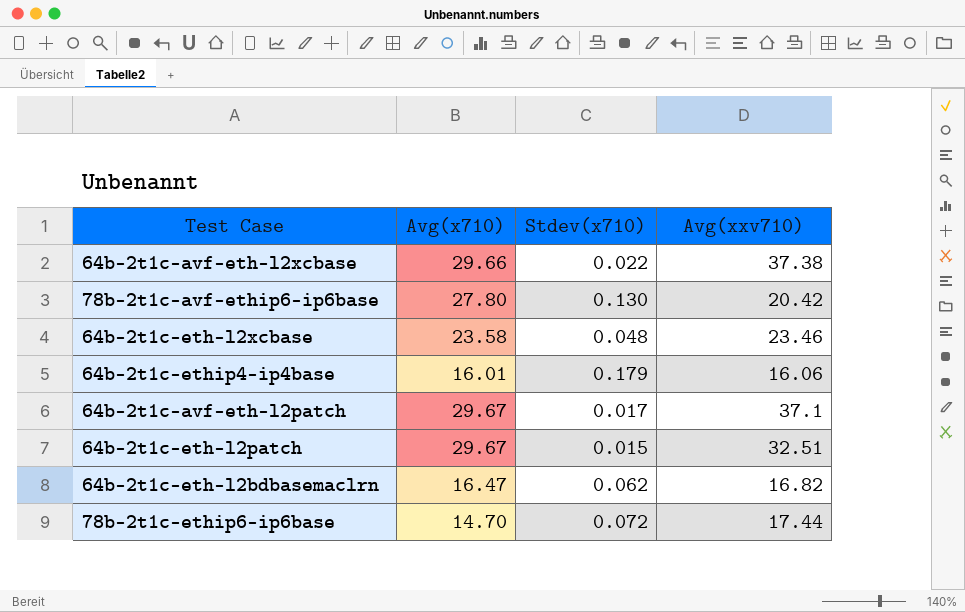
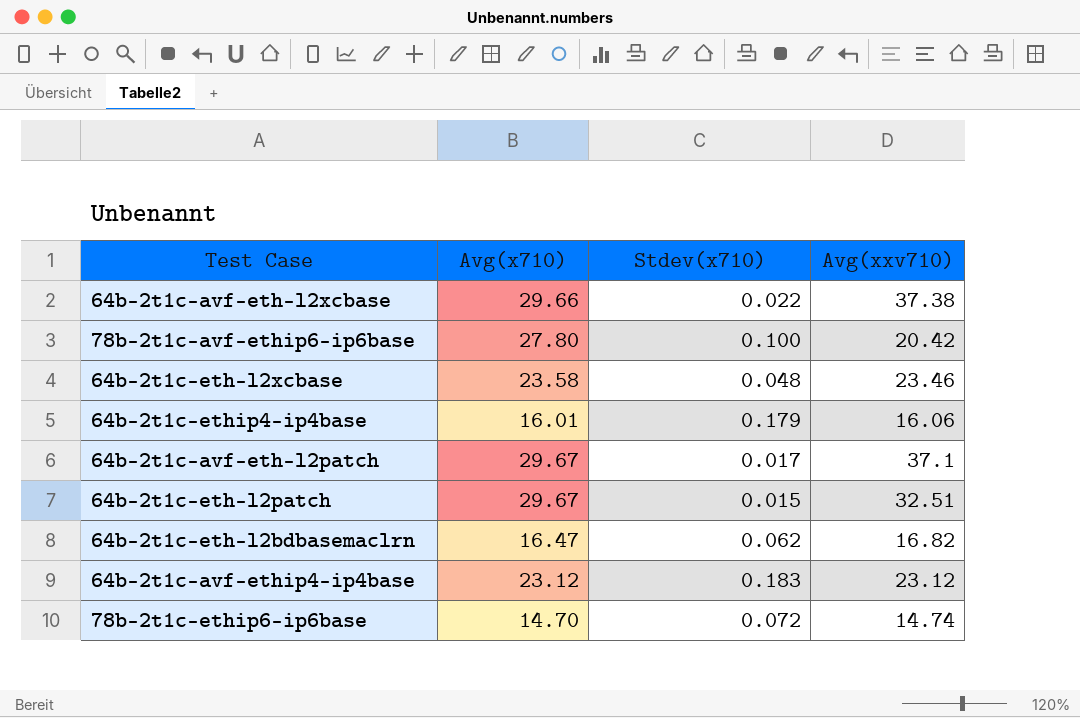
78b-2t1c-avf-ethip6-ip6base | Stdev(x710): 0.130 -> 0.100
row 64b-2t1c-avf-ethip4-ip4base: none -> 23.12 | 0.183 | 23.12
78b-2t1c-ethip6-ip6base | Avg(xxv710): 17.44 -> 14.74

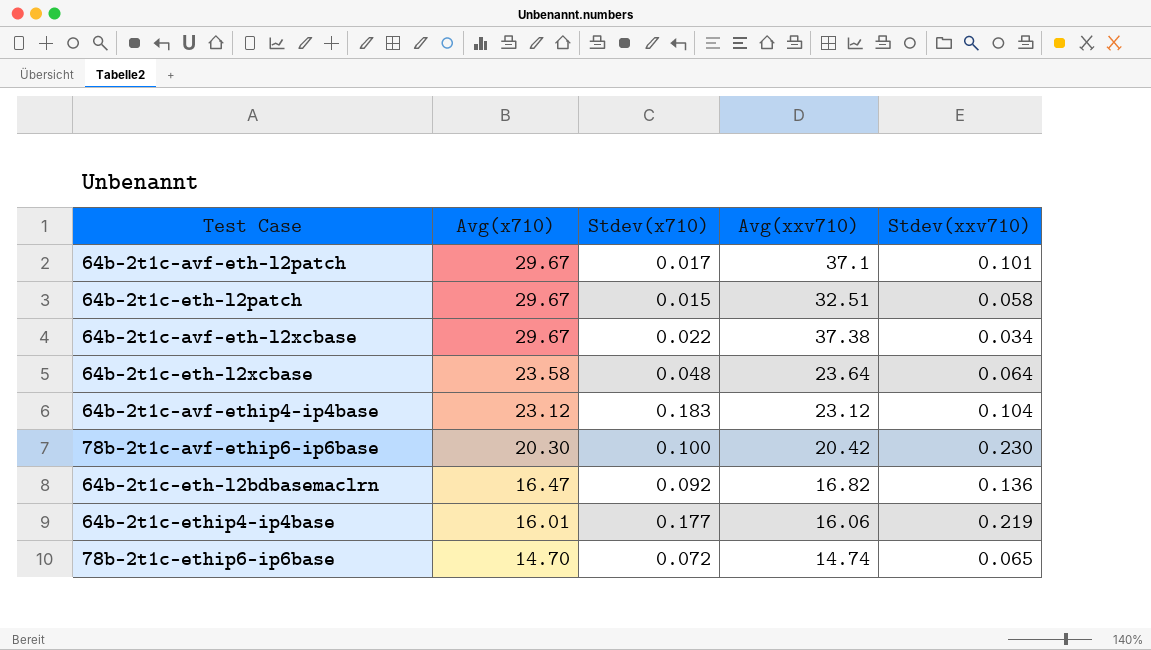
row order: none -> Avg(x710) descending
column Stdev(xxv710) | position: none -> 5
64b-2t1c-avf-eth-l2xcbase | Avg(x710): 29.66 -> 29.67
64b-2t1c-eth-l2xcbase | Avg(xxv710): 23.46 -> 23.64
78b-2t1c-avf-ethip6-ip6base | Avg(x710): 27.80 -> 20.30
64b-2t1c-eth-l2bdbasemaclrn | Stdev(x710): 0.062 -> 0.092
64b-2t1c-ethip4-ip4base | Stdev(x710): 0.179 -> 0.177

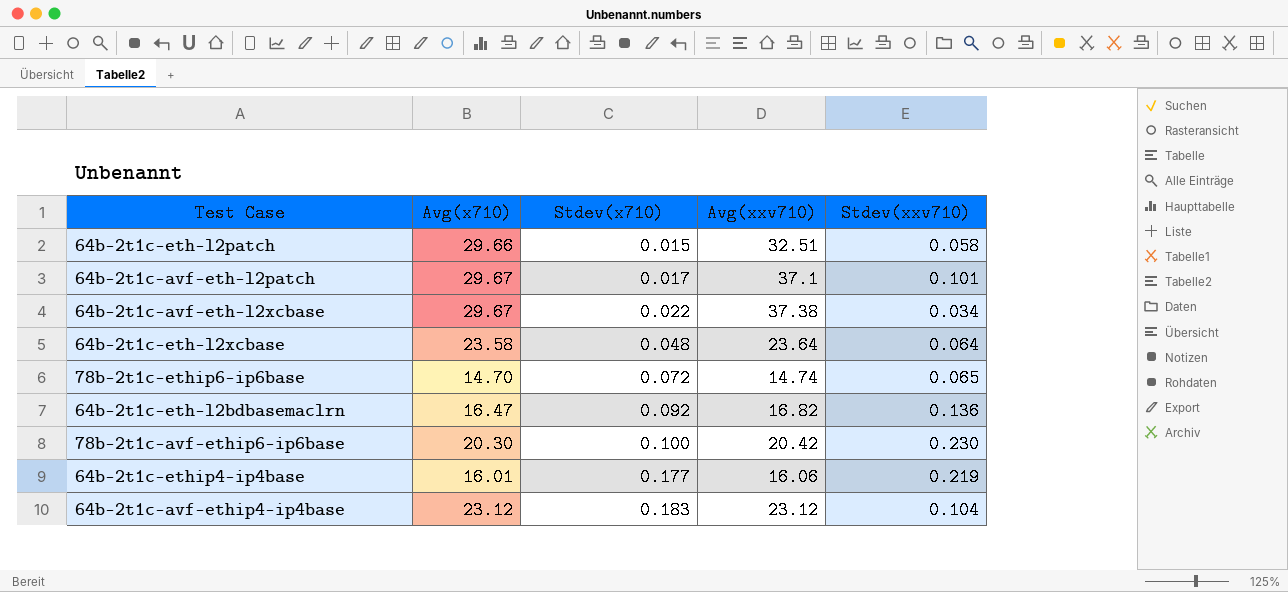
row order: Avg(x710) descending -> Stdev(x710) ascending
64b-2t1c-eth-l2patch | Avg(x710): 29.67 -> 29.66

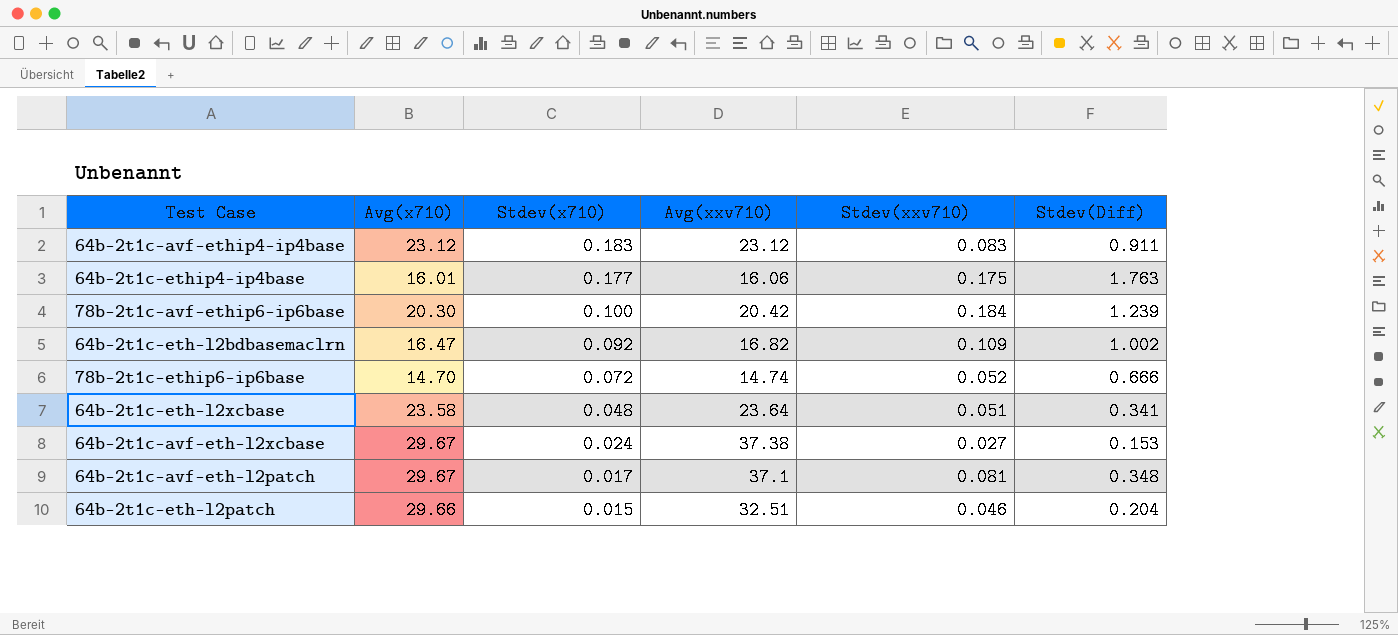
row order: Stdev(x710) ascending -> Stdev(x710) descending
column Stdev(Diff) | position: none -> 6
64b-2t1c-avf-ethip4-ip4base | Stdev(xxv710): 0.104 -> 0.083
64b-2t1c-ethip4-ip4base | Stdev(xxv710): 0.219 -> 0.175
78b-2t1c-avf-ethip6-ip6base | Stdev(xxv710): 0.230 -> 0.184
64b-2t1c-eth-l2bdbasemaclrn | Stdev(xxv710): 0.136 -> 0.109
78b-2t1c-ethip6-ip6base | Stdev(xxv710): 0.065 -> 0.052
64b-2t1c-eth-l2xcbase | Stdev(xxv710): 0.064 -> 0.051
64b-2t1c-avf-eth-l2xcbase | Stdev(x710): 0.022 -> 0.024
64b-2t1c-avf-eth-l2xcbase | Stdev(xxv710): 0.034 -> 0.027
64b-2t1c-avf-eth-l2patch | Stdev(xxv710): 0.101 -> 0.081
64b-2t1c-eth-l2patch | Stdev(xxv710): 0.058 -> 0.046

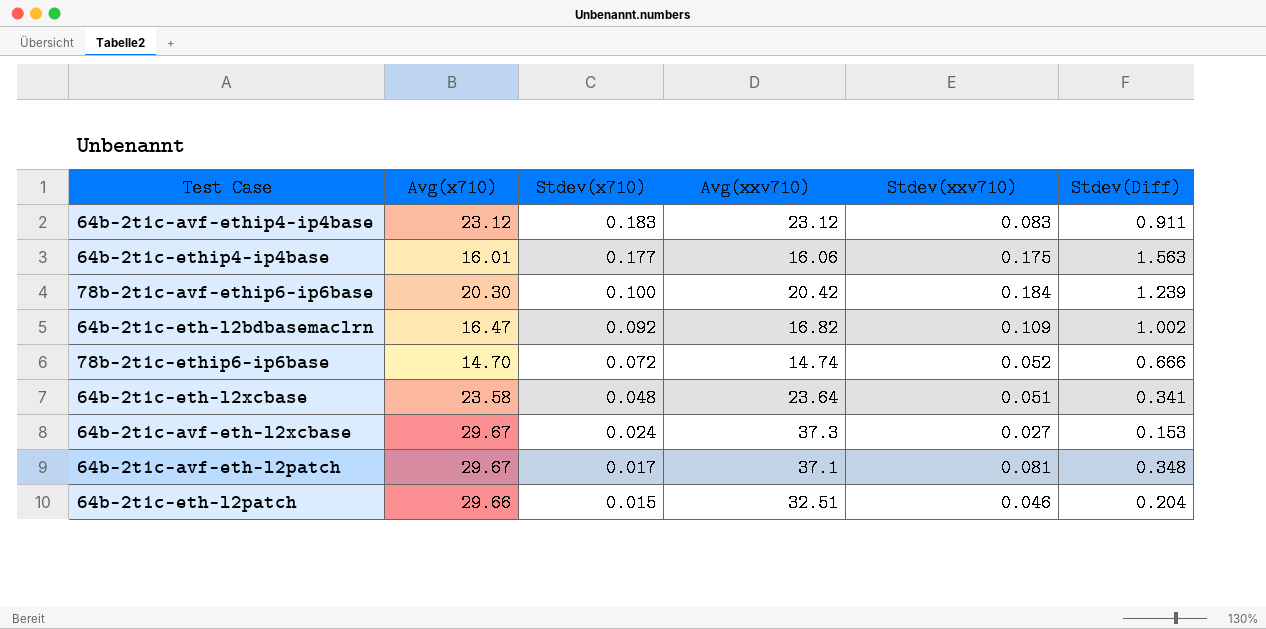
64b-2t1c-ethip4-ip4base | Stdev(Diff): 1.763 -> 1.563
64b-2t1c-avf-eth-l2xcbase | Avg(xxv710): 37.38 -> 37.3

